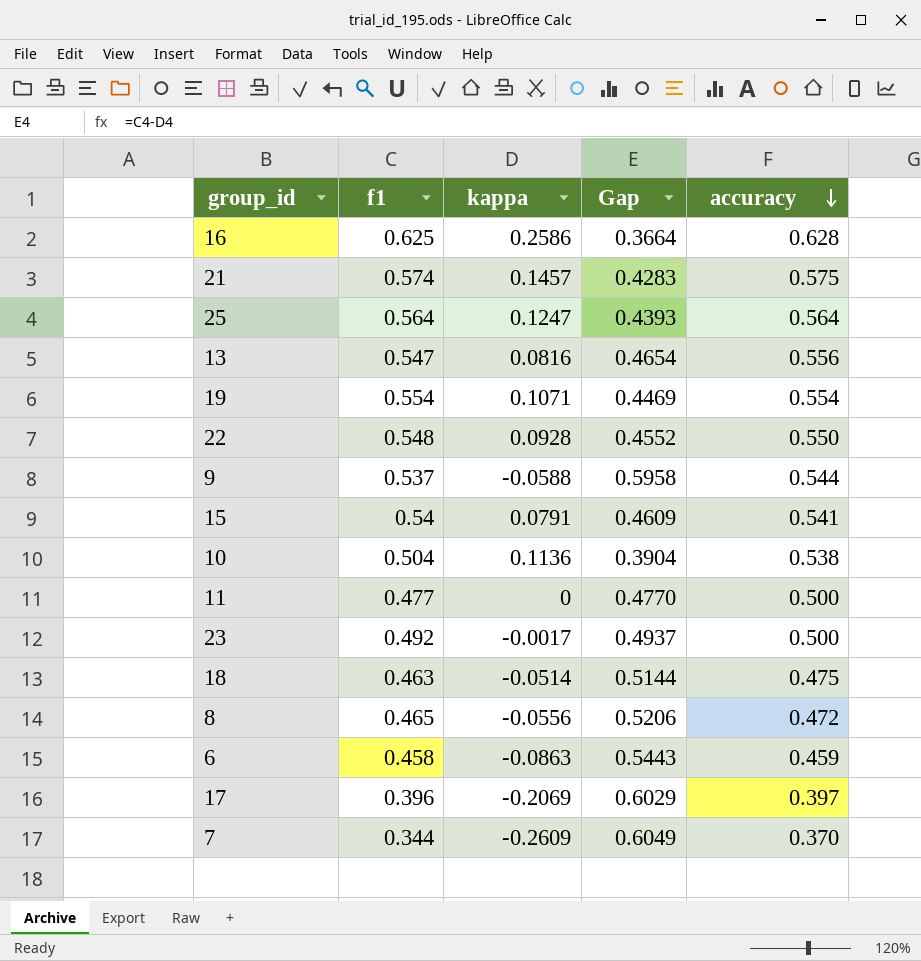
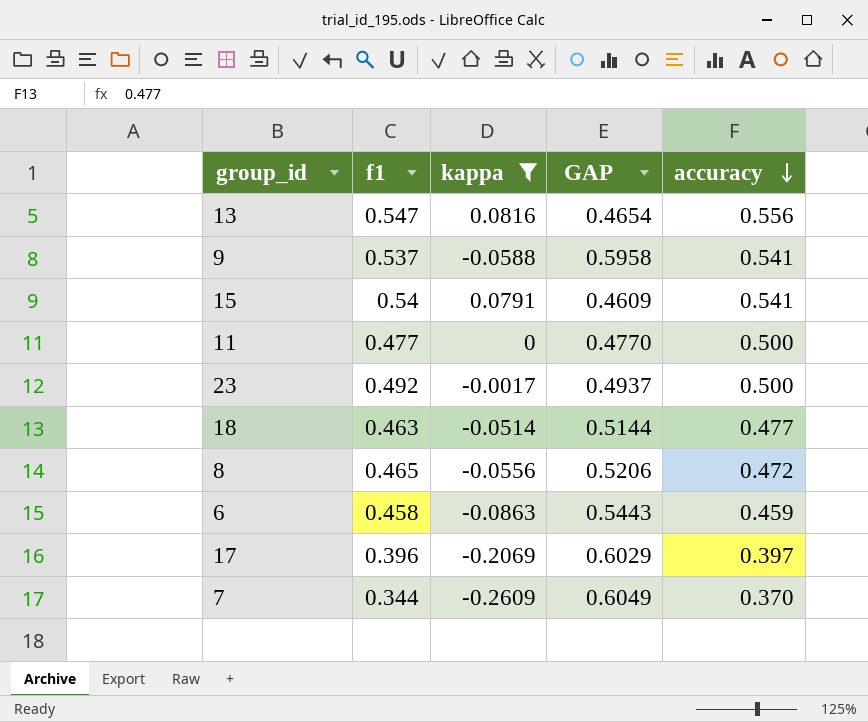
filter: none -> kappa <= 0.0816
column name: Gap -> GAP
9 | accuracy: 0.544 -> 0.541
18 | accuracy: 0.475 -> 0.477

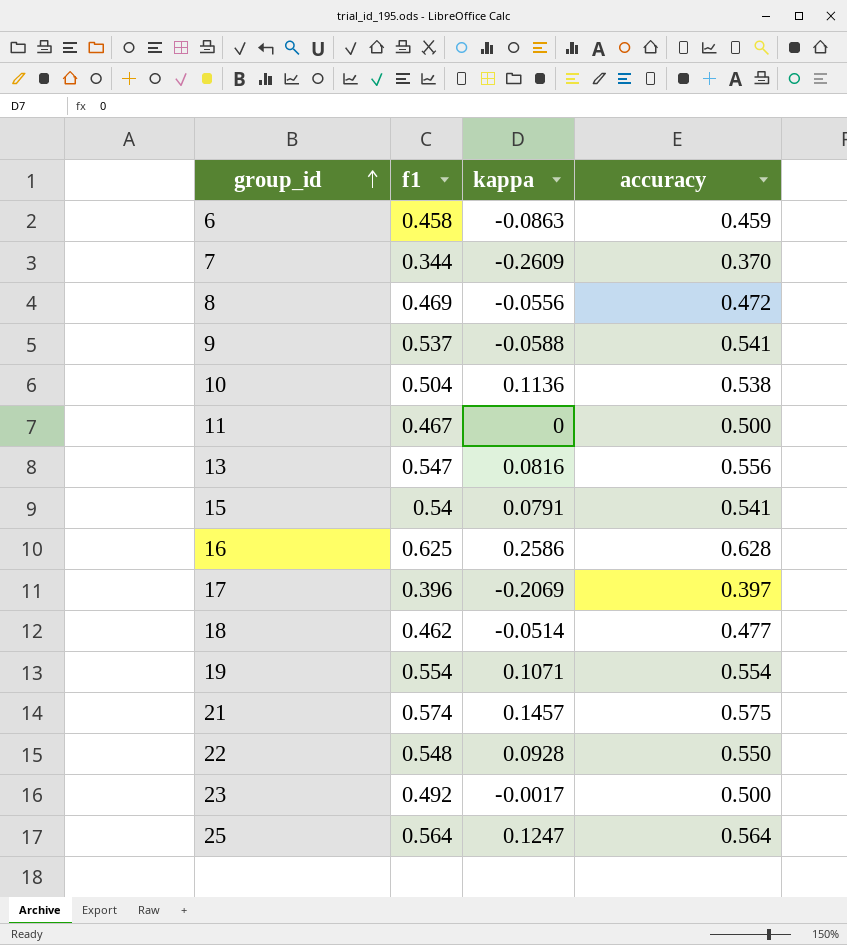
filter: kappa <= 0.0816 -> none
row order: accuracy descending -> group_id ascending
column GAP | formula: [f1] - [kappa] -> none
8 | f1: 0.465 -> 0.469
11 | f1: 0.477 -> 0.467
18 | f1: 0.463 -> 0.462

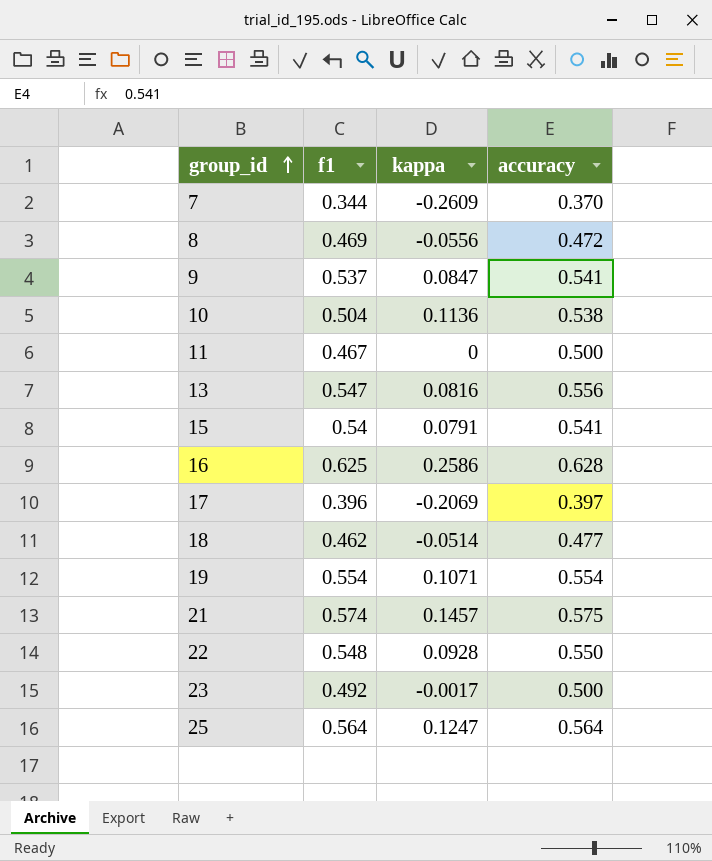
row 6: 0.458 | -0.0863 | 0.459 -> none
9 | kappa: -0.0588 -> 0.0847

